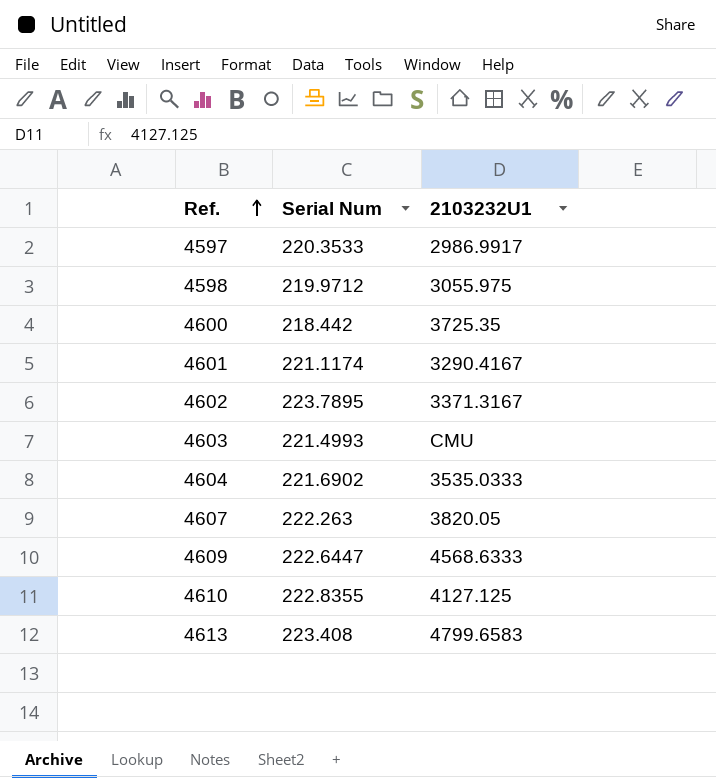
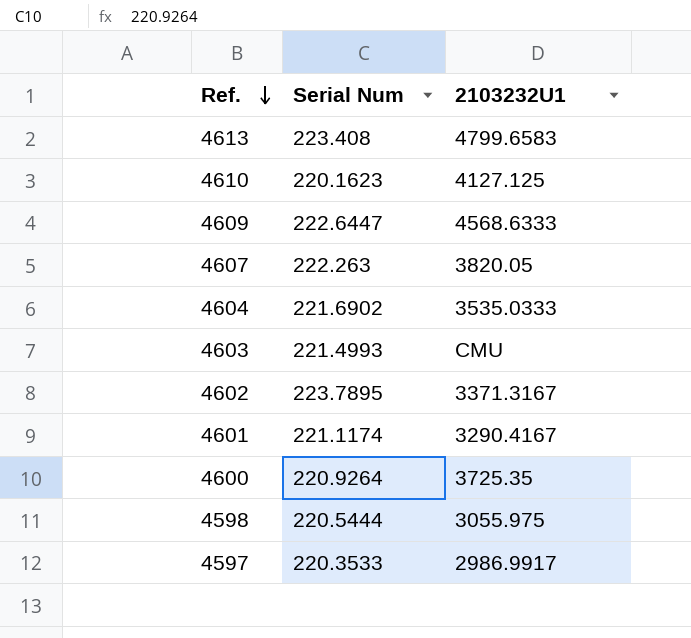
row order: Ref. ascending -> Ref. descending
4610 | Serial Num: 222.8355 -> 220.1623
4600 | Serial Num: 218.442 -> 220.9264
4598 | Serial Num: 219.9712 -> 220.5444

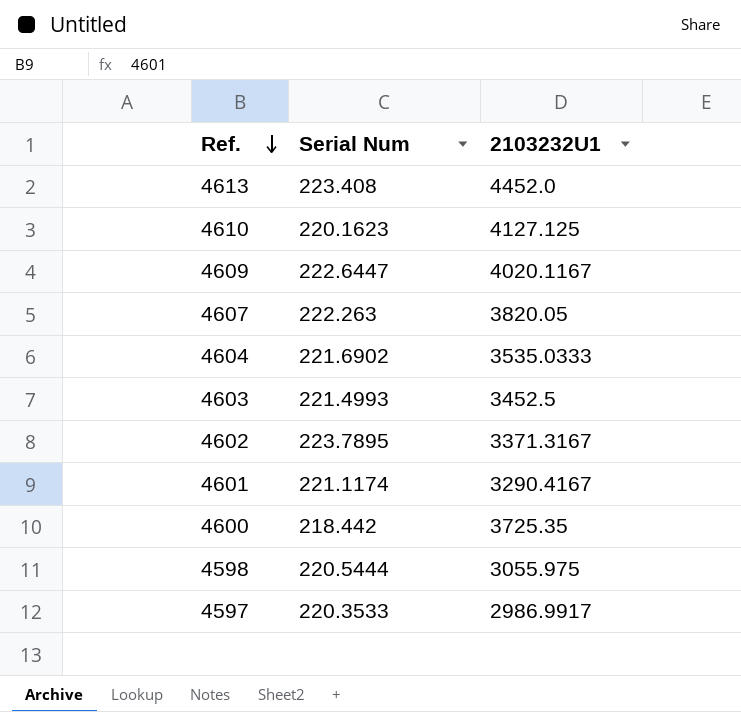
4613 | 2103232U1: 4799.6583 -> 4452.0
4609 | 2103232U1: 4568.6333 -> 4020.1167
4603 | 2103232U1: CMU -> 3452.5
4600 | Serial Num: 220.9264 -> 218.442

